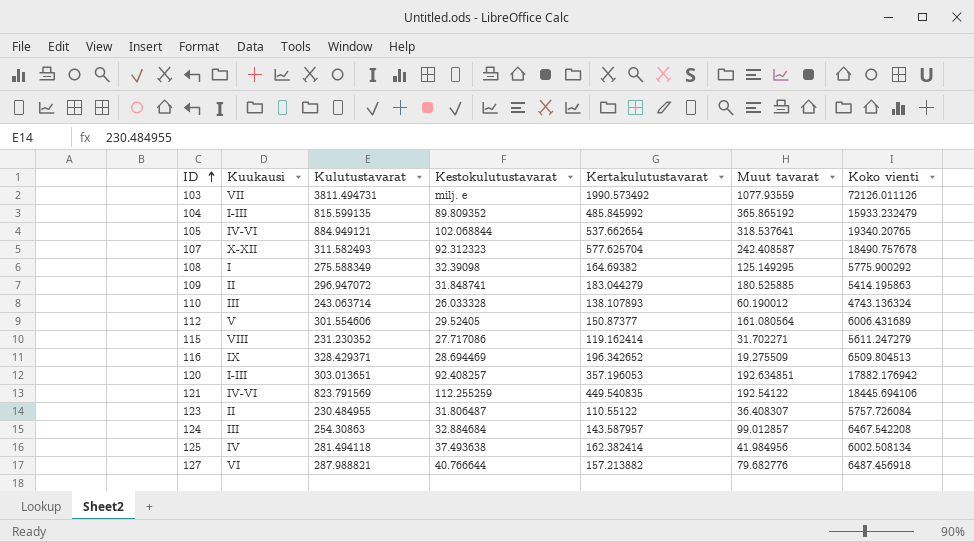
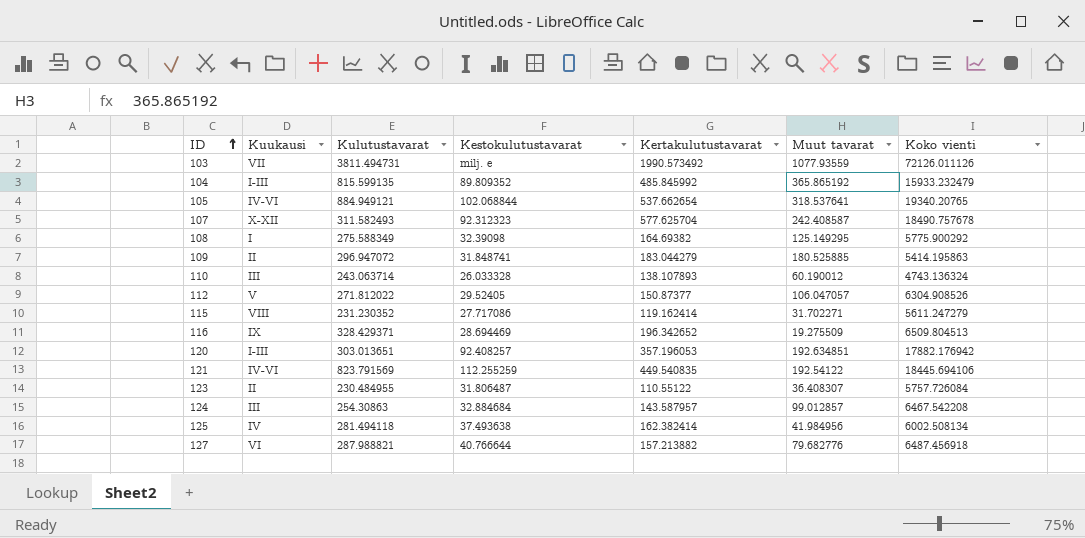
112 | Kulutustavarat: 301.554606 -> 271.812022
112 | Muut tavarat: 161.080564 -> 106.047057
112 | Koko vienti: 6006.431689 -> 6304.908526

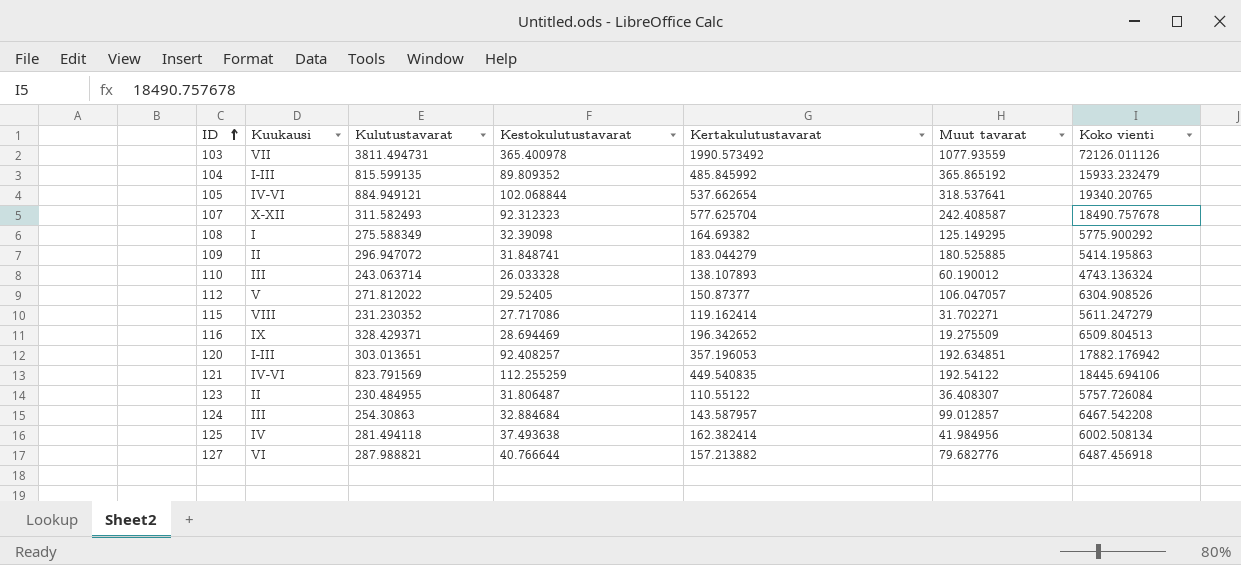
103 | Kestokulutustavarat: milj. e -> 365.400978

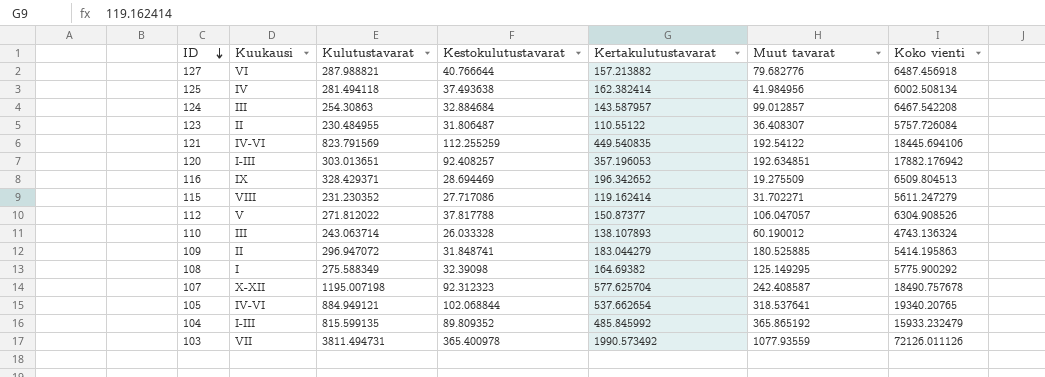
row order: ID ascending -> ID descending
112 | Kestokulutustavarat: 29.52405 -> 37.817788
107 | Kulutustavarat: 311.582493 -> 1195.007198

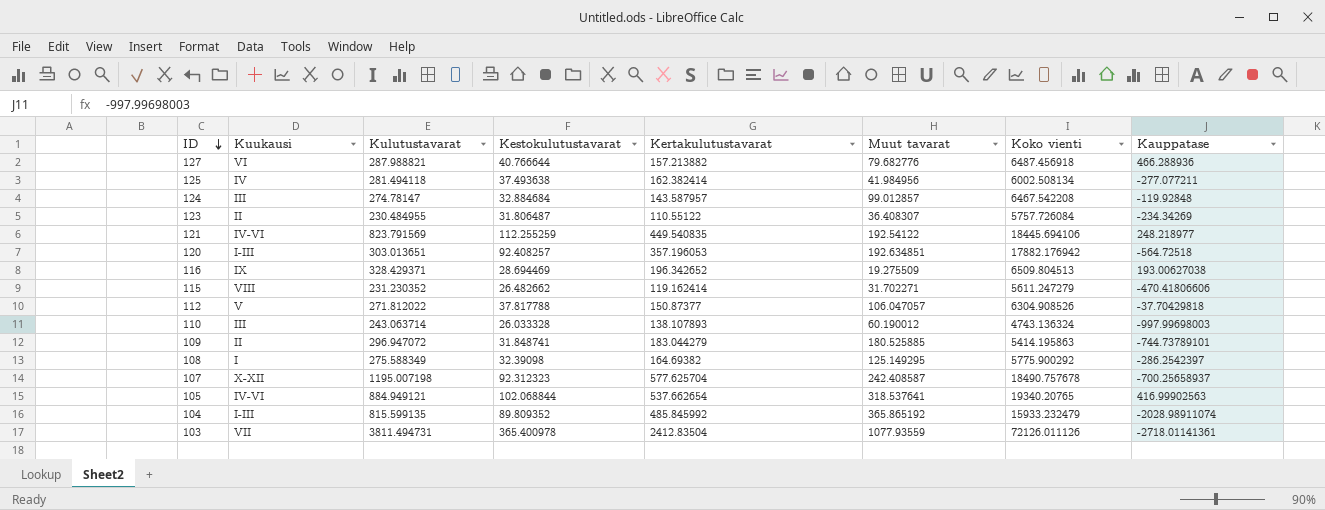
column Kauppatase | position: none -> 8
124 | Kulutustavarat: 254.30863 -> 274.78147
115 | Kestokulutustavarat: 27.717086 -> 26.482662
103 | Kertakulutustavarat: 1990.573492 -> 2412.83504

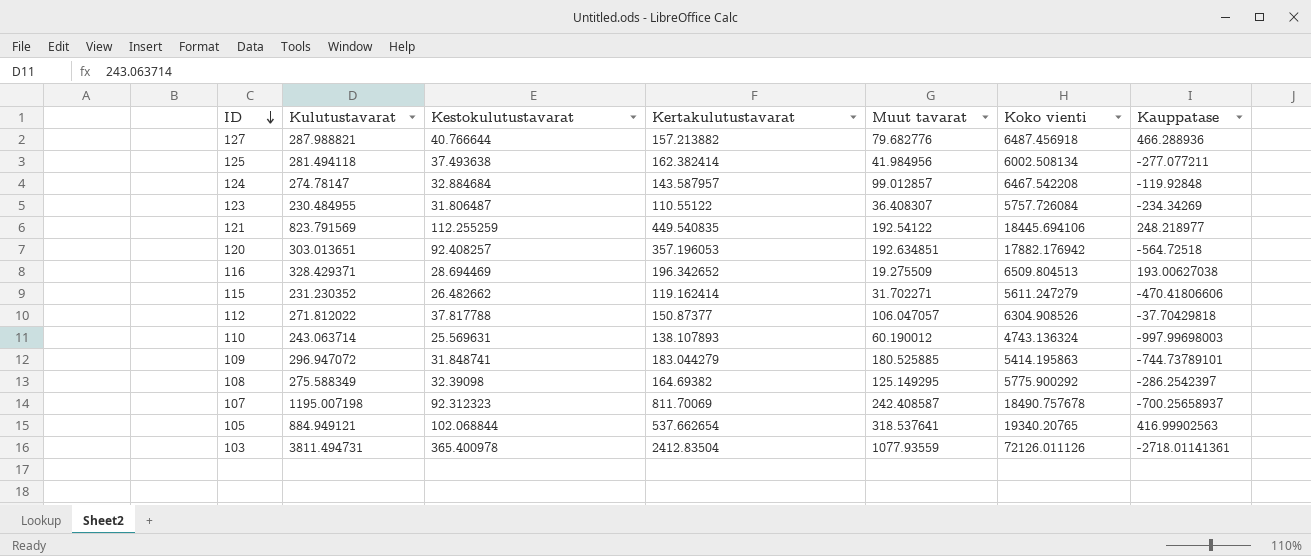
column Kuukausi | position: 2 -> none
row 104: I-III | 815.599135 | 89.809352 | 485.845992 | 365.865192 | 15933.232479 | -2028.98911074 -> none
110 | Kestokulutustavarat: 26.033328 -> 25.569631
107 | Kertakulutustavarat: 577.625704 -> 811.70069

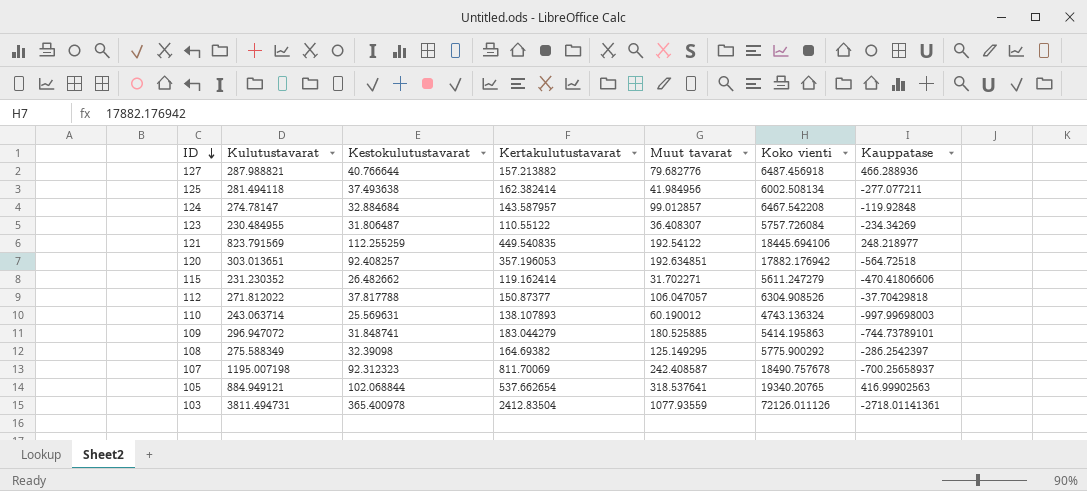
row 116: 328.429371 | 28.694469 | 196.342652 | 19.275509 | 6509.804513 | 193.00627038 -> none

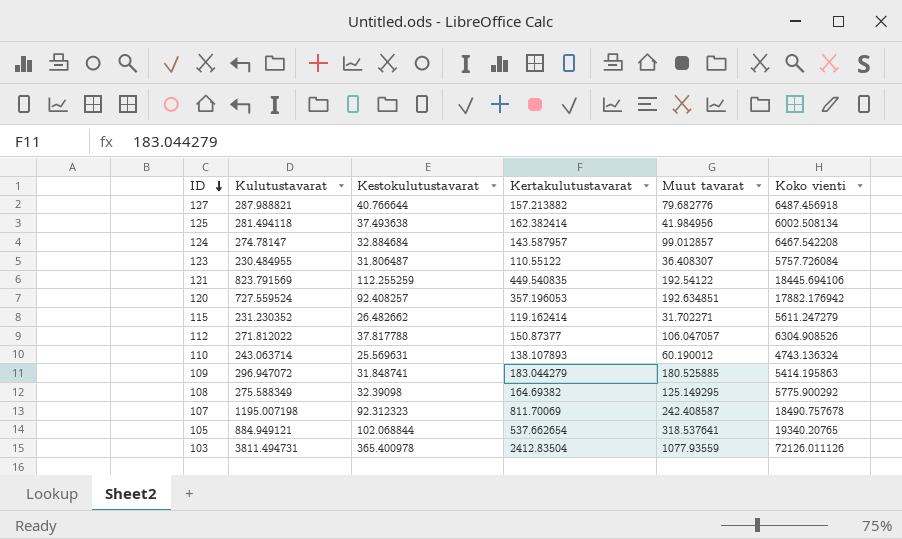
column Kauppatase | position: 7 -> none
120 | Kulutustavarat: 303.013651 -> 727.559524

